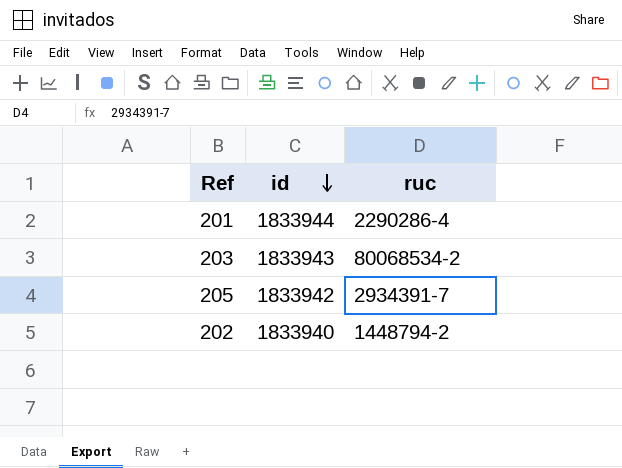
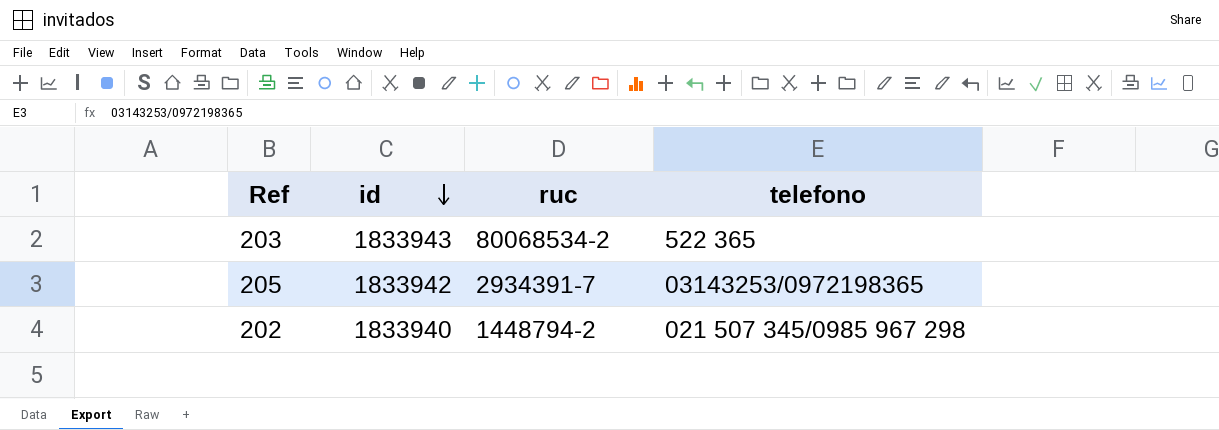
column telefono | position: none -> 4
row 201: 1833944 | 2290286-4 -> none

